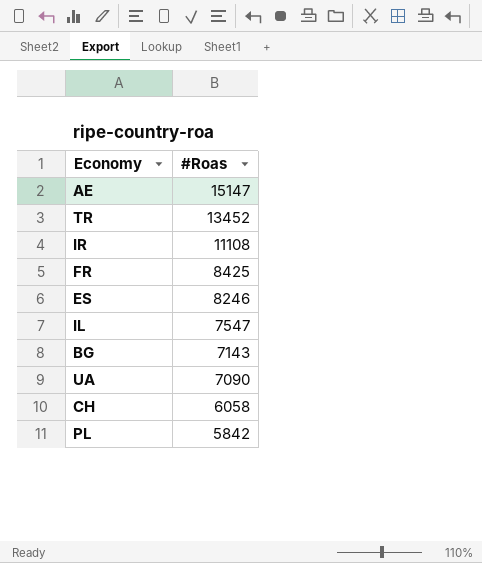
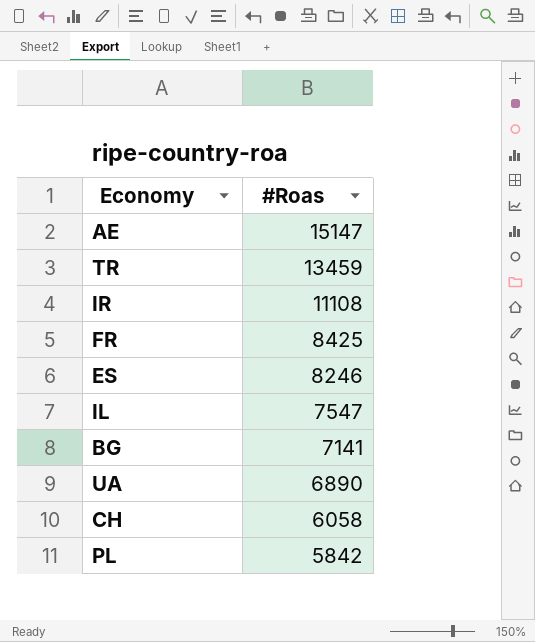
TR | #Roas: 13452 -> 13459
BG | #Roas: 7143 -> 7141
UA | #Roas: 7090 -> 6890

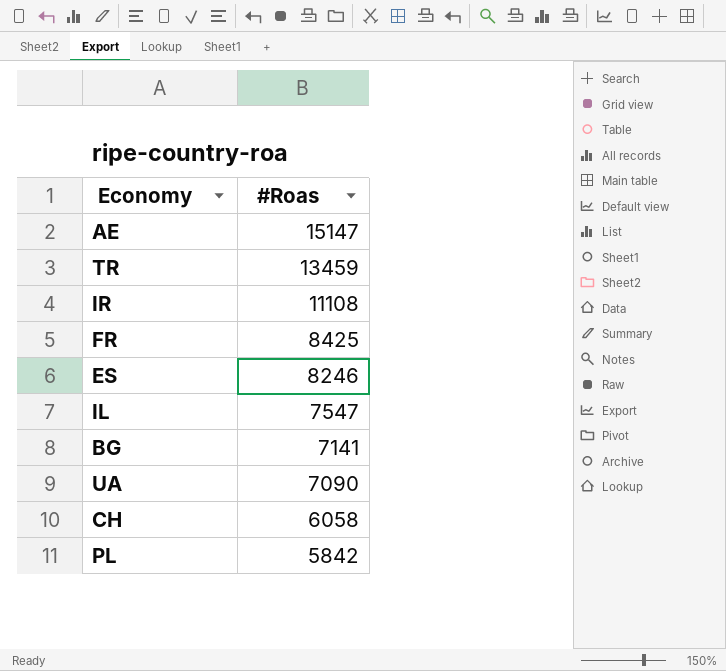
UA | #Roas: 6890 -> 7090

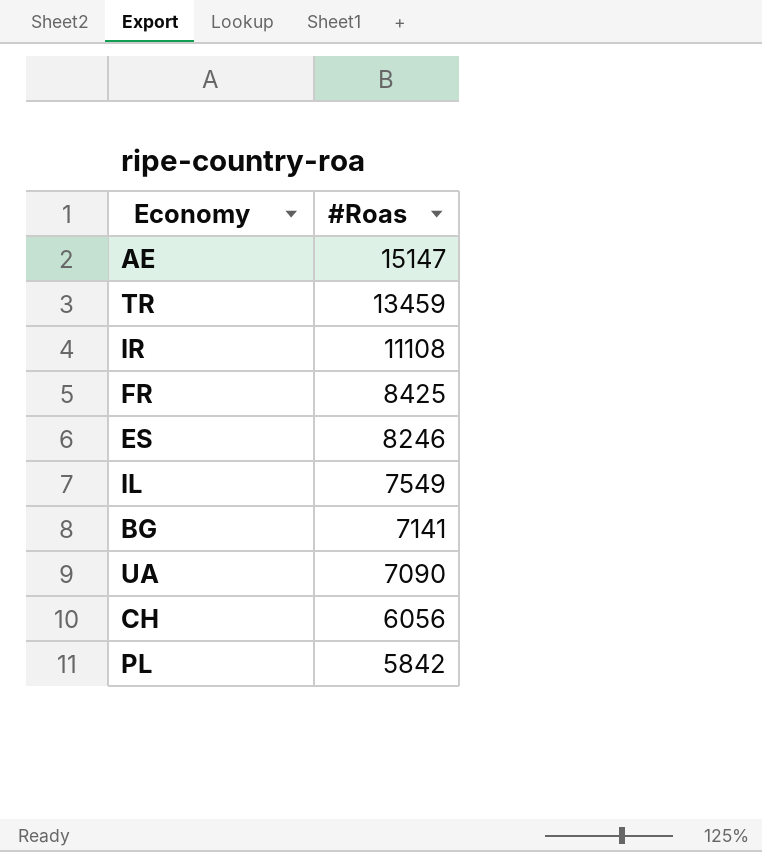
IL | #Roas: 7547 -> 7549
CH | #Roas: 6058 -> 6056

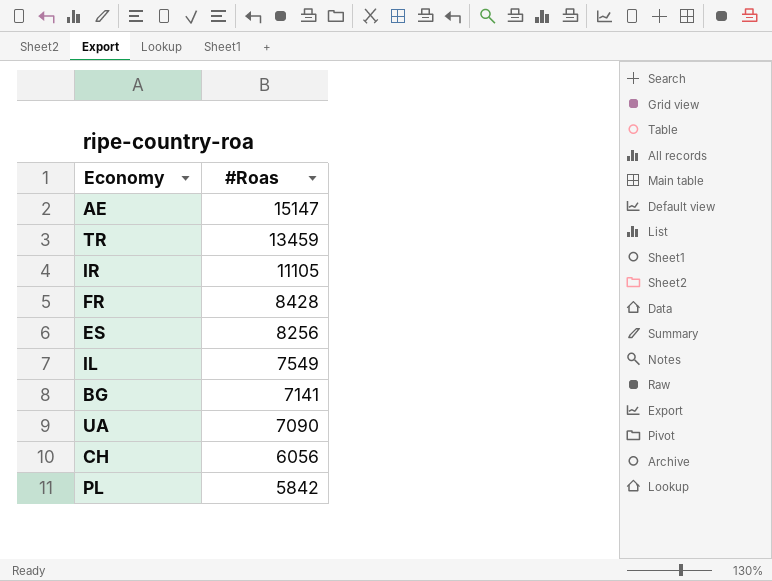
IR | #Roas: 11108 -> 11105
FR | #Roas: 8425 -> 8428
ES | #Roas: 8246 -> 8256

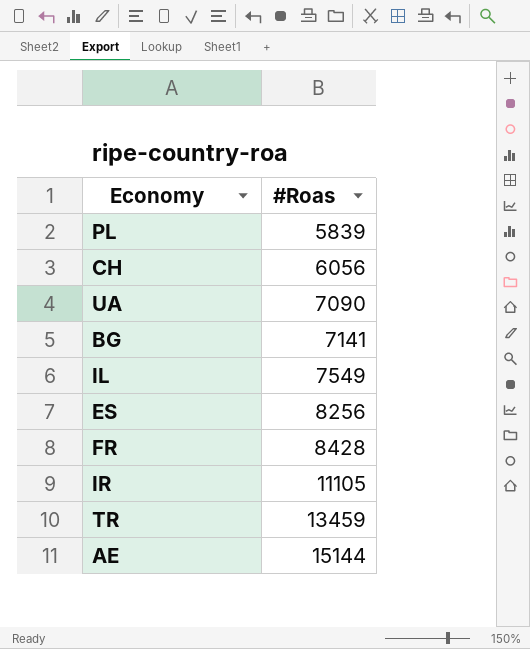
row order: #Roas descending -> #Roas ascending
PL | #Roas: 5842 -> 5839
AE | #Roas: 15147 -> 15144

